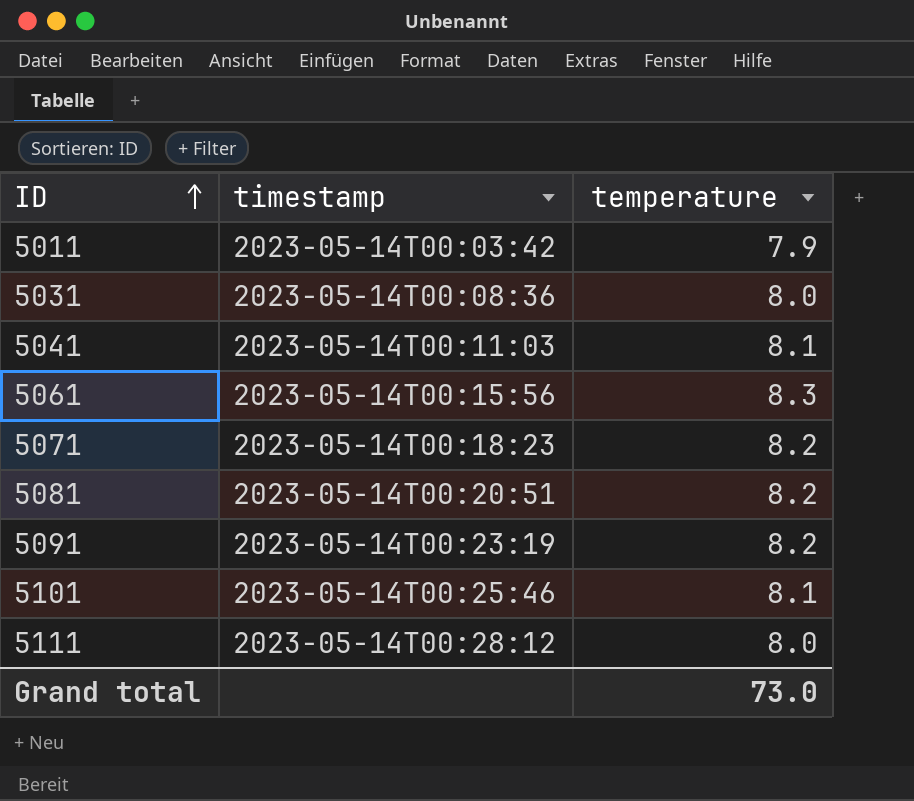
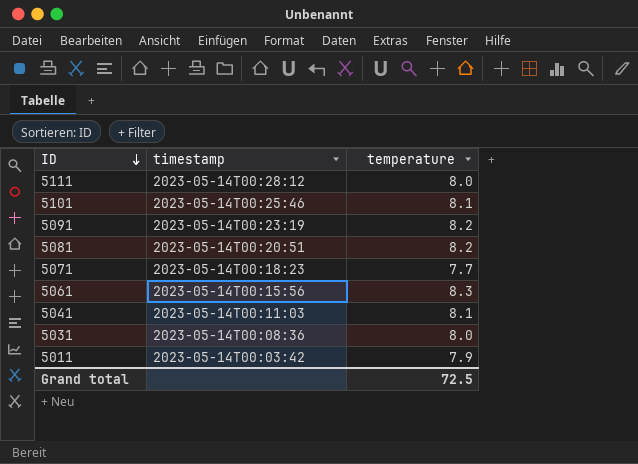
row order: ID ascending -> ID descending
5071 | temperature: 8.2 -> 7.7
Grand total | temperature: 73.0 -> 72.5

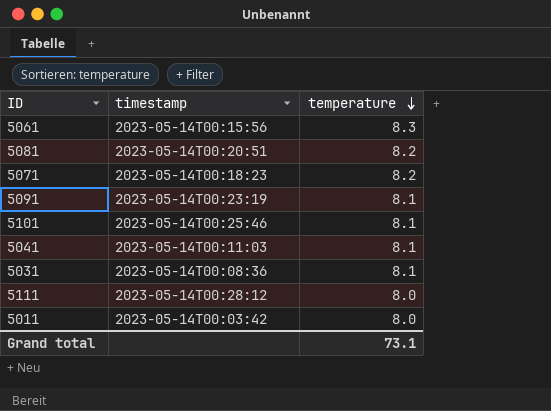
row order: ID descending -> temperature descending
5071 | temperature: 7.7 -> 8.2
5091 | temperature: 8.2 -> 8.1
5031 | temperature: 8.0 -> 8.1
5011 | temperature: 7.9 -> 8.0
Grand total | temperature: 72.5 -> 73.1

